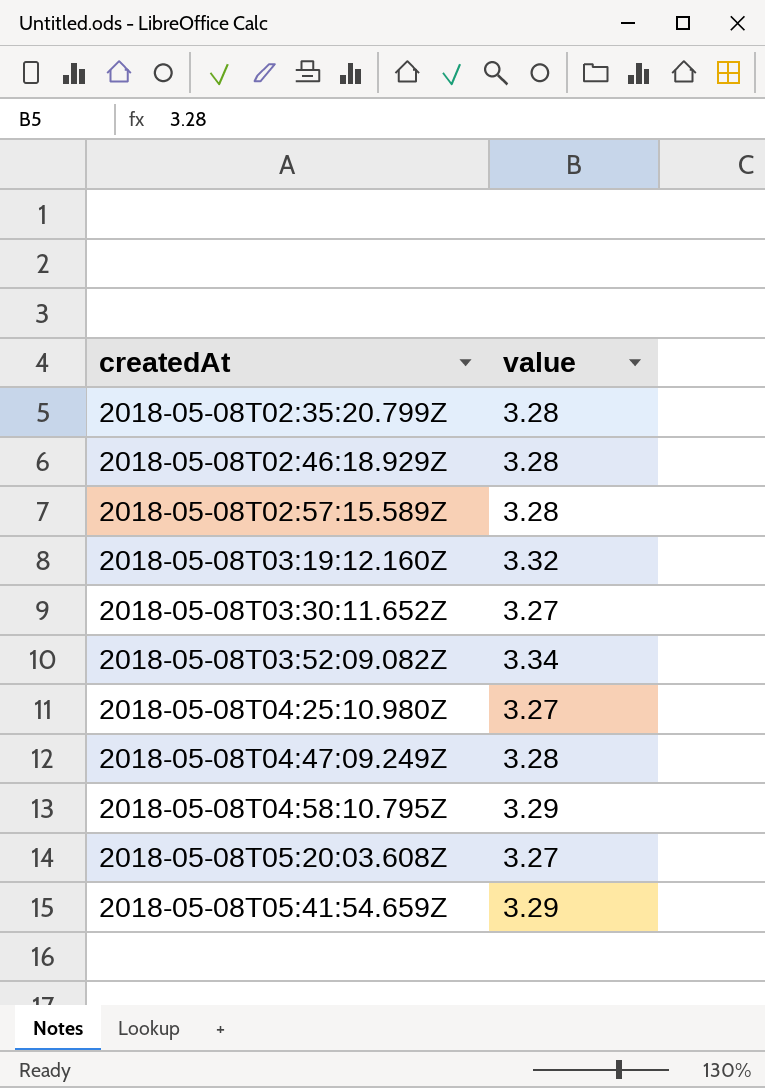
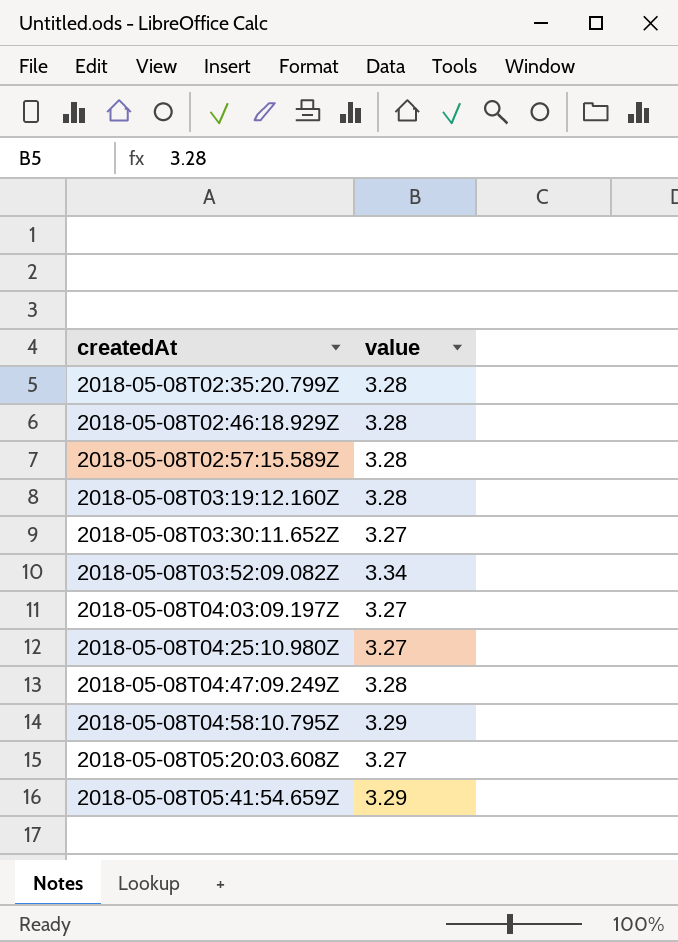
2018-05-08T03:19:12.160Z | value: 3.32 -> 3.28
row 2018-05-08T04:03:09.197Z: none -> 3.27

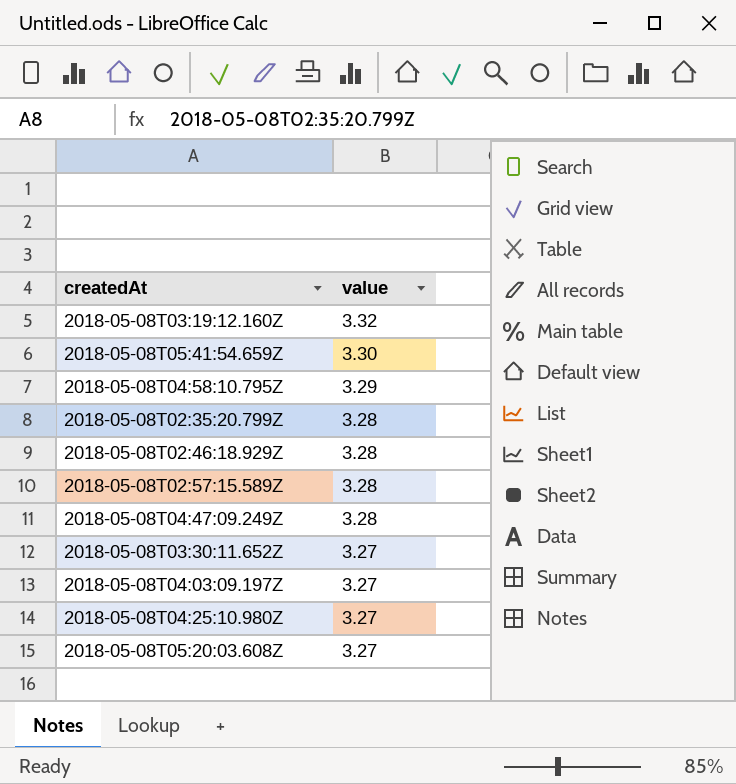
row order: createdAt ascending -> value descending
row 2018-05-08T03:52:09.082Z: 3.34 -> none
2018-05-08T03:19:12.160Z | value: 3.28 -> 3.32
2018-05-08T05:41:54.659Z | value: 3.29 -> 3.30

